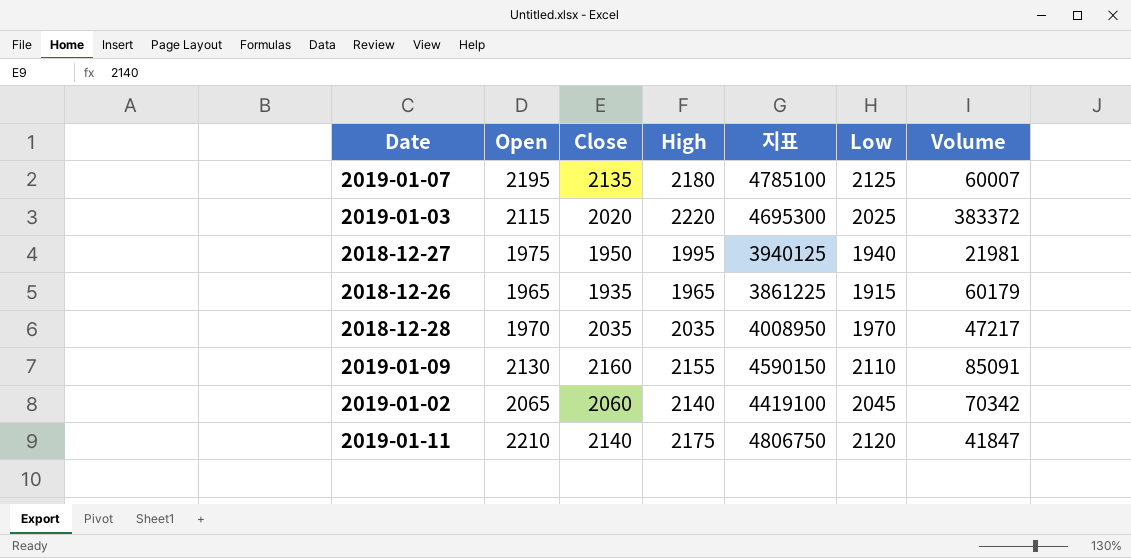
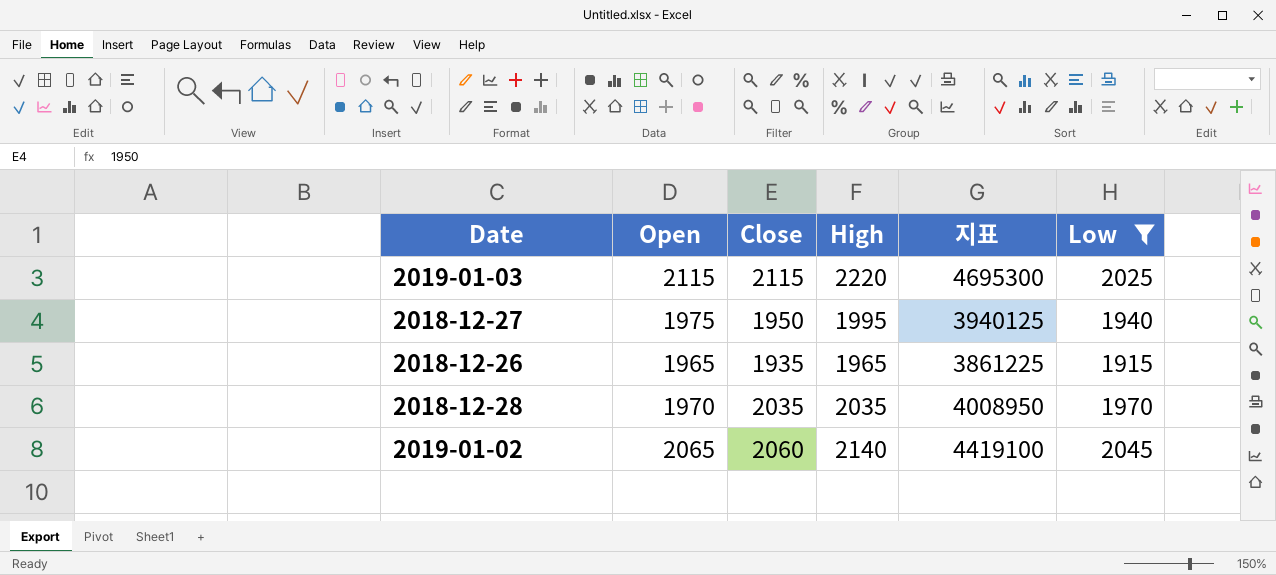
filter: none -> Low <= 2045
column Volume | position: 7 -> none
2019-01-03 | Close: 2020 -> 2115

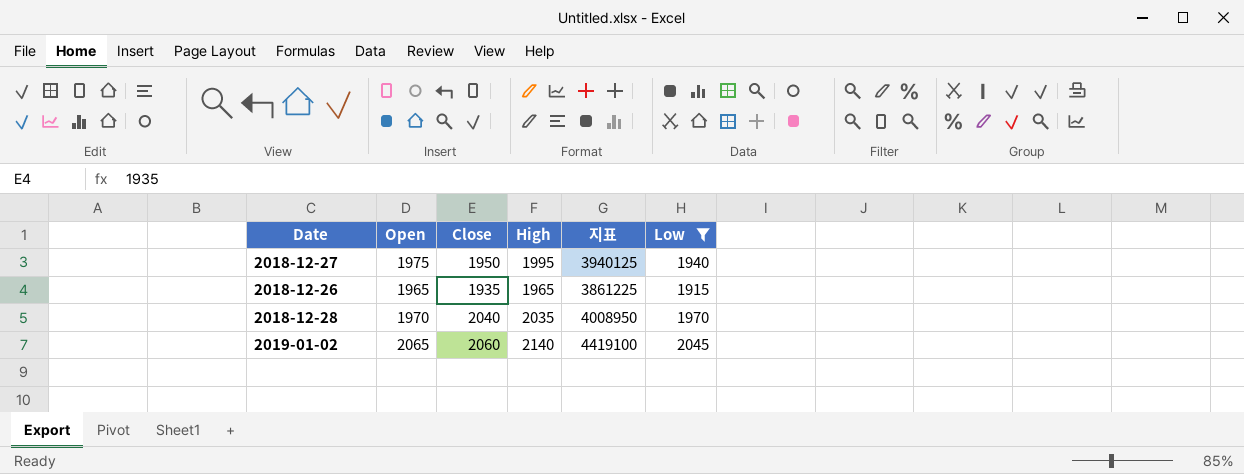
row 2019-01-03: 2115 | 2115 | 2220 | 4695300 | 2025 -> none
2018-12-28 | Close: 2035 -> 2040

